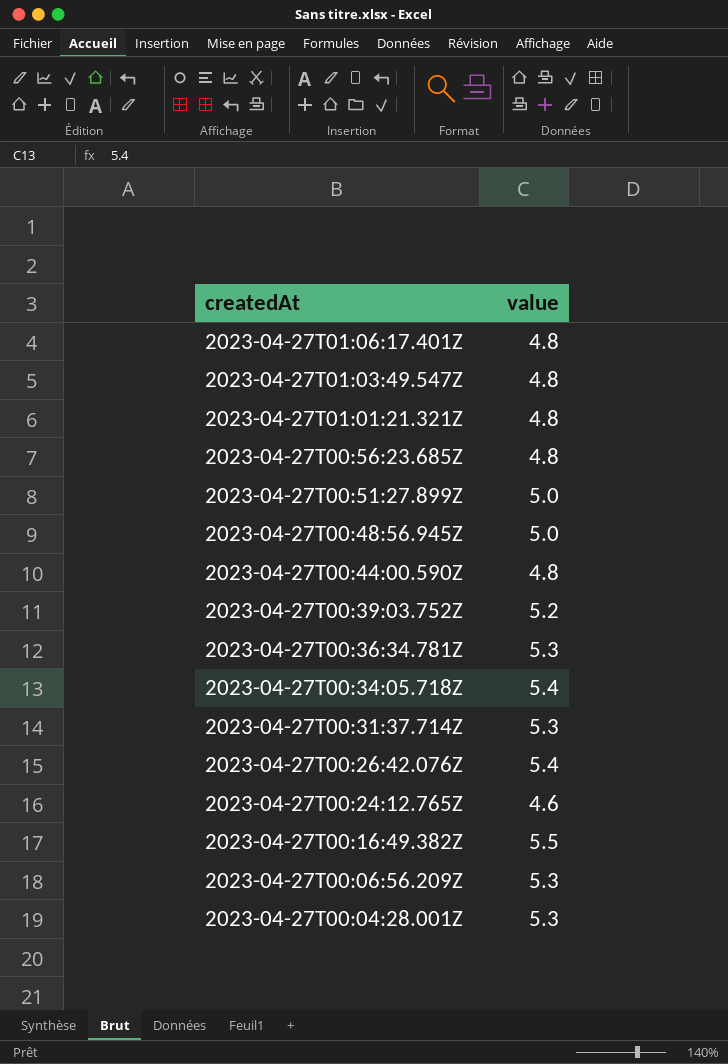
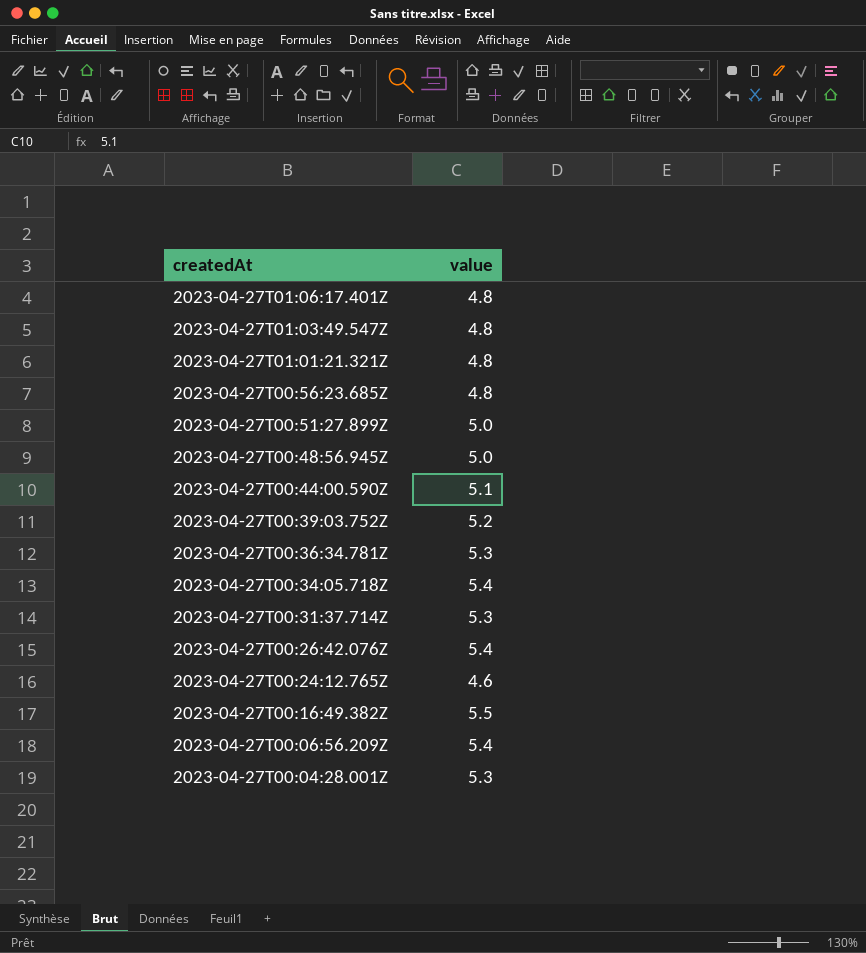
2023-04-27T00:44:00.590Z | value: 4.8 -> 5.1
2023-04-27T00:06:56.209Z | value: 5.3 -> 5.4

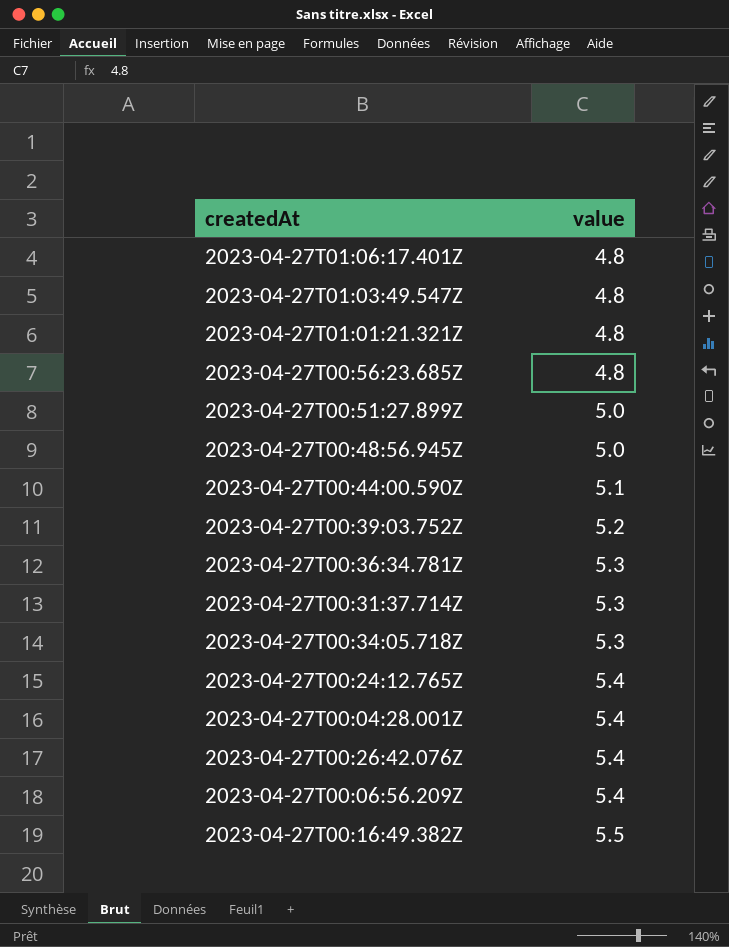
row order: createdAt descending -> value ascending
2023-04-27T00:34:05.718Z | value: 5.4 -> 5.3
2023-04-27T00:24:12.765Z | value: 4.6 -> 5.4
2023-04-27T00:04:28.001Z | value: 5.3 -> 5.4

